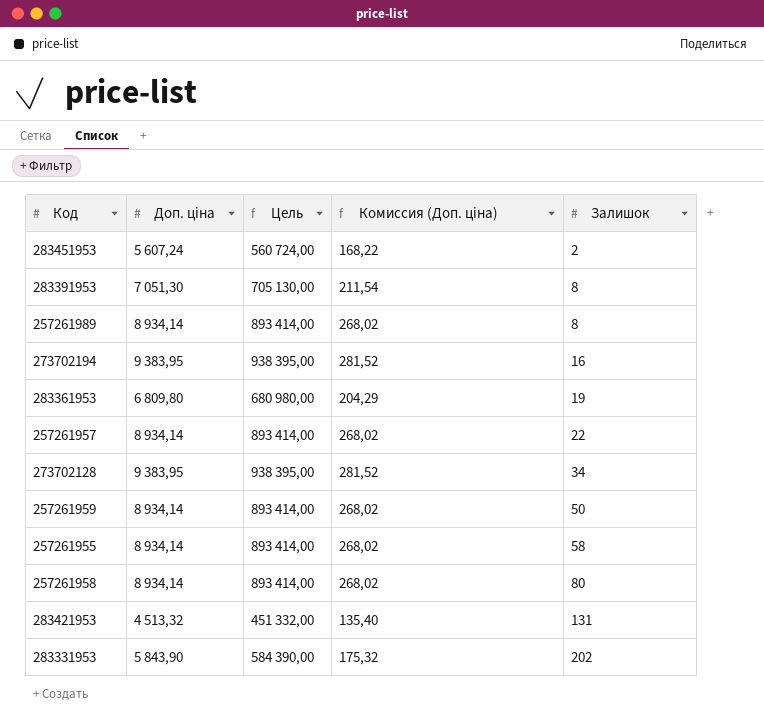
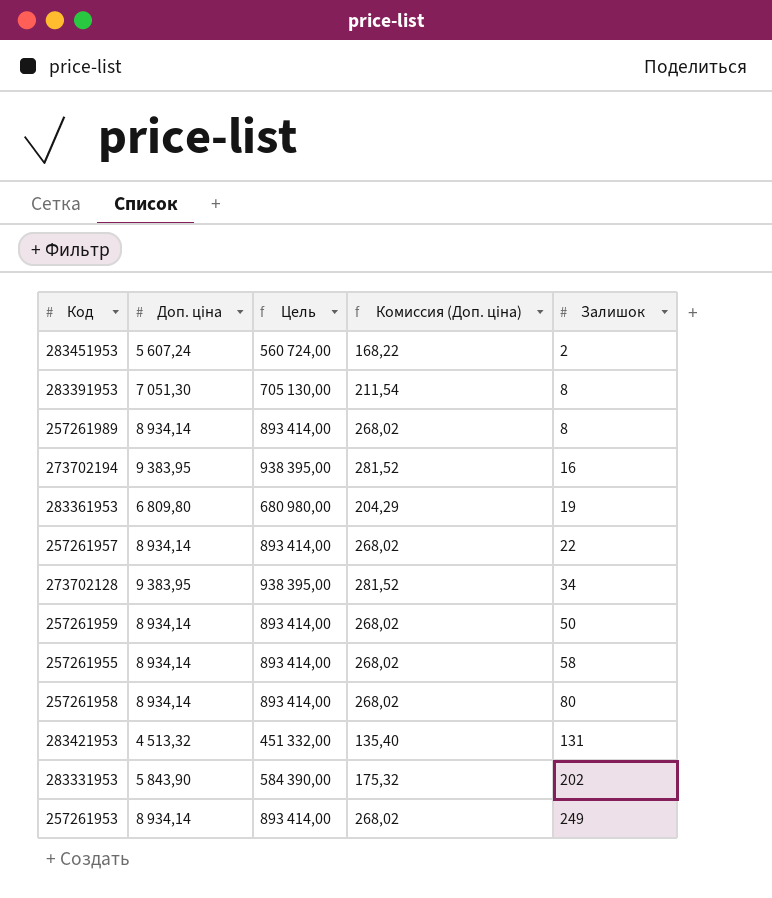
row 257261953: none -> 8 934,14 | 893 414,00 | 268,02 | 249

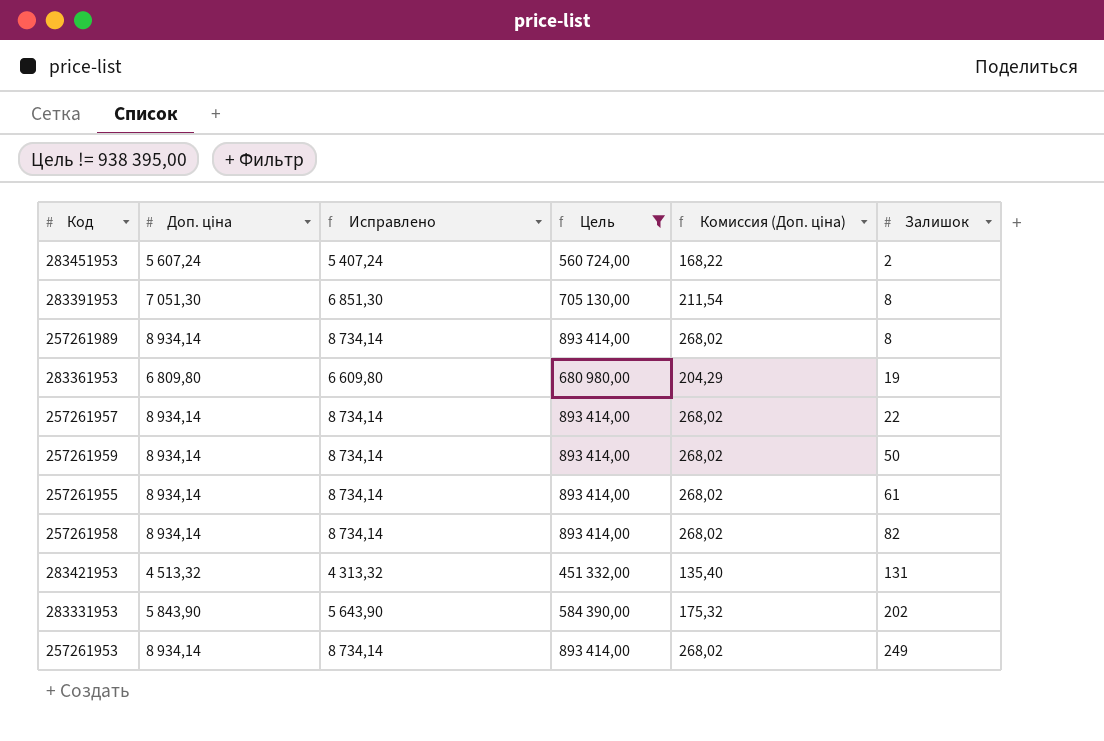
filter: none -> Цель != 938 395,00
column Исправлено | formula: none -> [Доп. ціна] - 200
257261955 | Залишок: 58 -> 61
257261958 | Залишок: 80 -> 82

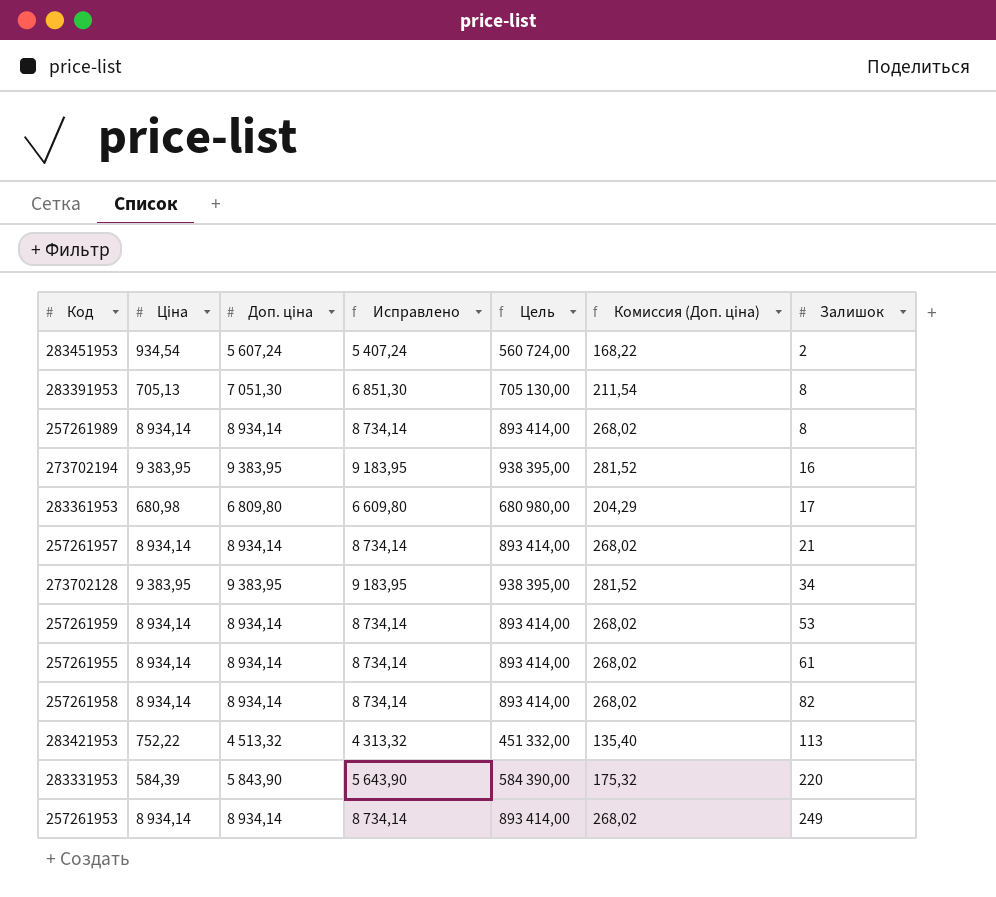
filter: Цель != 938 395,00 -> none
column Ціна | position: none -> 2
283361953 | Залишок: 19 -> 17
257261957 | Залишок: 22 -> 21
257261959 | Залишок: 50 -> 53
283421953 | Залишок: 131 -> 113
283331953 | Залишок: 202 -> 220

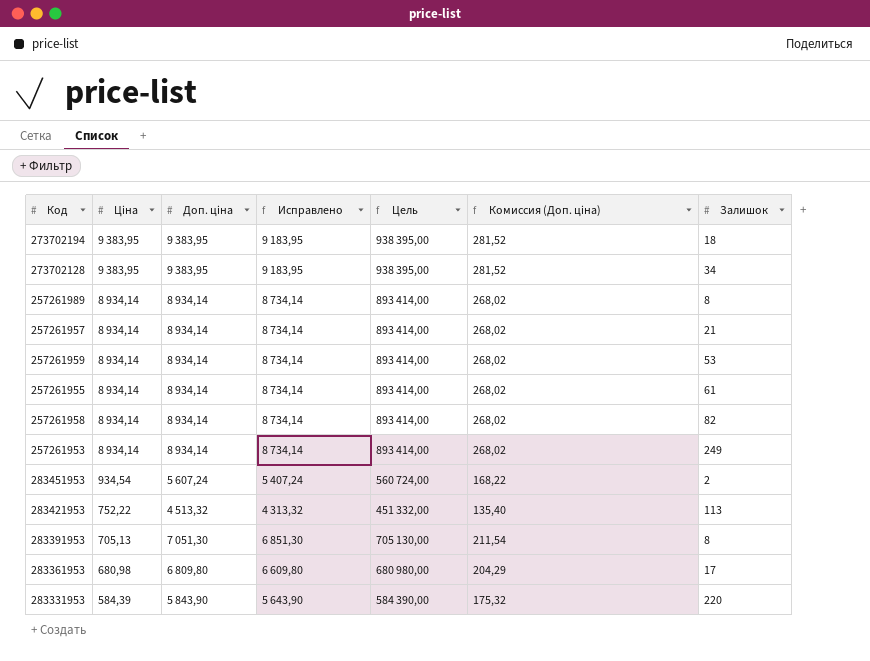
row order: Залишок ascending -> Ціна descending
273702194 | Залишок: 16 -> 18

